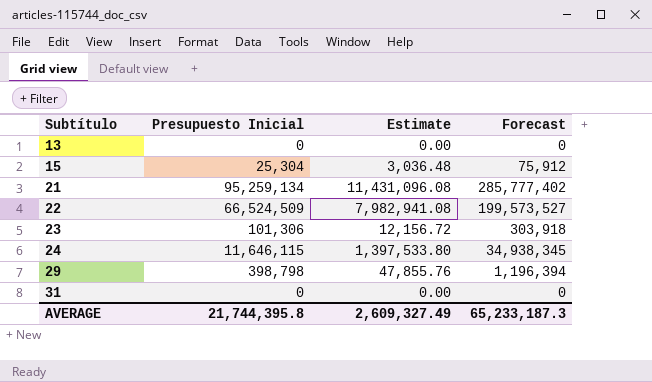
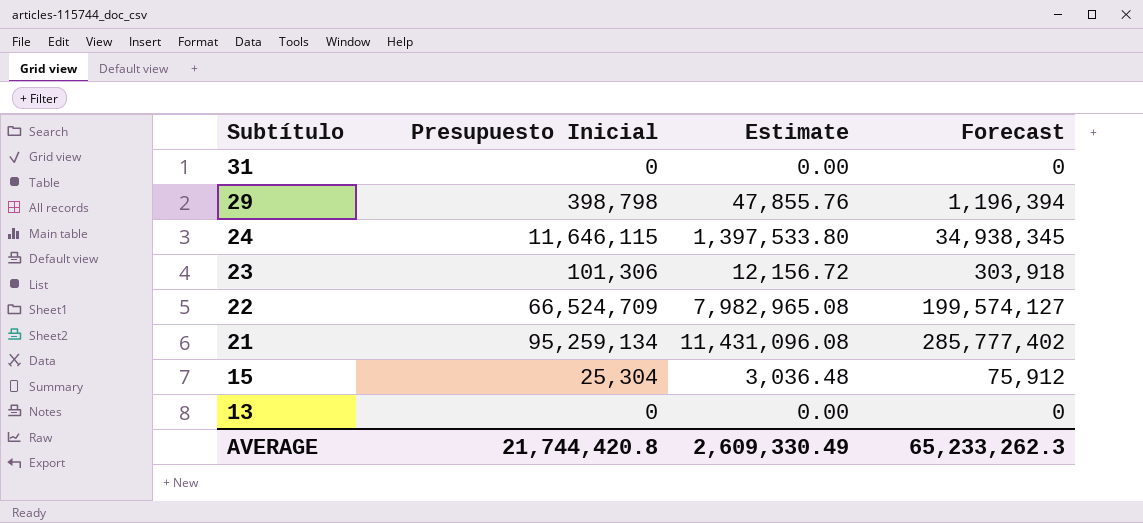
row order: Subtítulo ascending -> Subtítulo descending
22 | Presupuesto Inicial: 66,524,509 -> 66,524,709
22 | Estimate: 7,982,941.08 -> 7,982,965.08
22 | Forecast: 199,573,527 -> 199,574,127
AVERAGE | Presupuesto Inicial: 21,744,395.8 -> 21,744,420.8
AVERAGE | Estimate: 2,609,327.49 -> 2,609,330.49
AVERAGE | Forecast: 65,233,187.3 -> 65,233,262.3

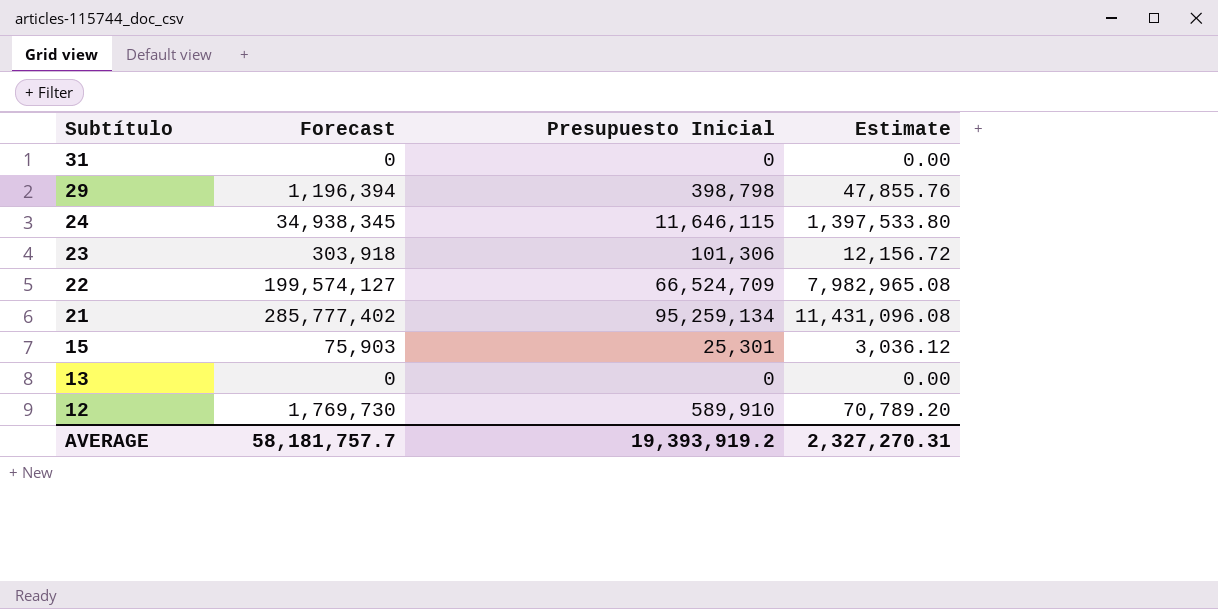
column Forecast | position: 4 -> 2
15 | Forecast: 75,912 -> 75,903
15 | Presupuesto Inicial: 25,304 -> 25,301
15 | Estimate: 3,036.48 -> 3,036.12
row 12: none -> 1,769,730 | 589,910 | 70,789.20
AVERAGE | Forecast: 65,233,262.3 -> 58,181,757.7
AVERAGE | Presupuesto Inicial: 21,744,420.8 -> 19,393,919.2
AVERAGE | Estimate: 2,609,330.49 -> 2,327,270.31

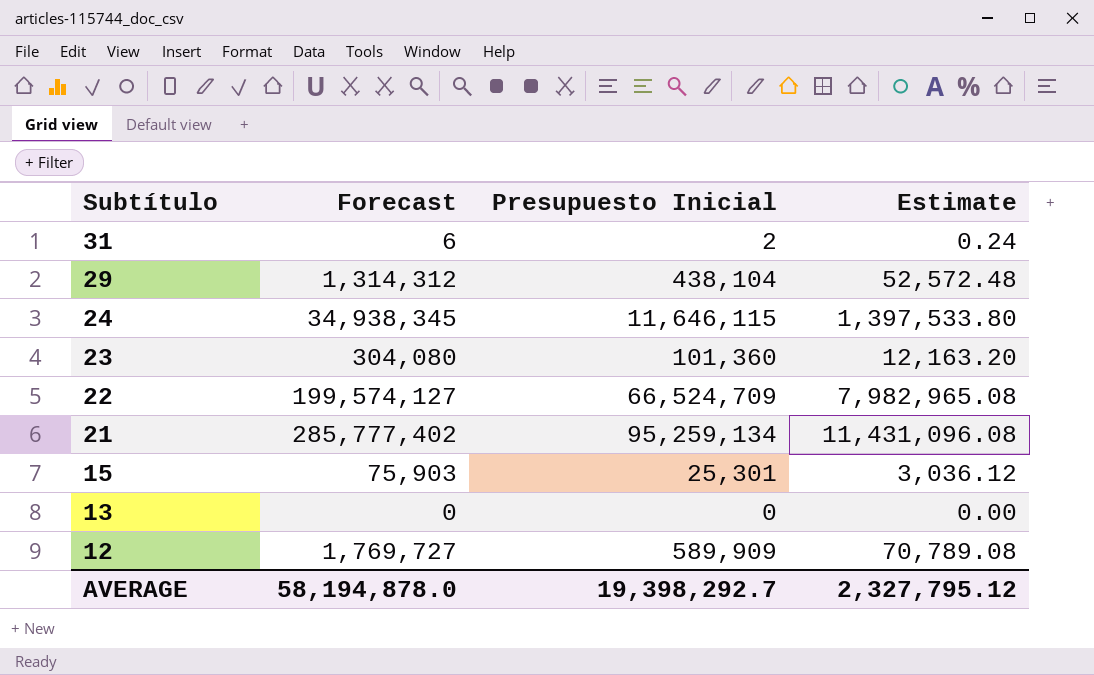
31 | Forecast: 0 -> 6
31 | Presupuesto Inicial: 0 -> 2
31 | Estimate: 0.00 -> 0.24
29 | Forecast: 1,196,394 -> 1,314,312
29 | Presupuesto Inicial: 398,798 -> 438,104
29 | Estimate: 47,855.76 -> 52,572.48
23 | Forecast: 303,918 -> 304,080
23 | Presupuesto Inicial: 101,306 -> 101,360
23 | Estimate: 12,156.72 -> 12,163.20
12 | Forecast: 1,769,730 -> 1,769,727
12 | Presupuesto Inicial: 589,910 -> 589,909
12 | Estimate: 70,789.20 -> 70,789.08
AVERAGE | Forecast: 58,181,757.7 -> 58,194,878.0
AVERAGE | Presupuesto Inicial: 19,393,919.2 -> 19,398,292.7
AVERAGE | Estimate: 2,327,270.31 -> 2,327,795.12

